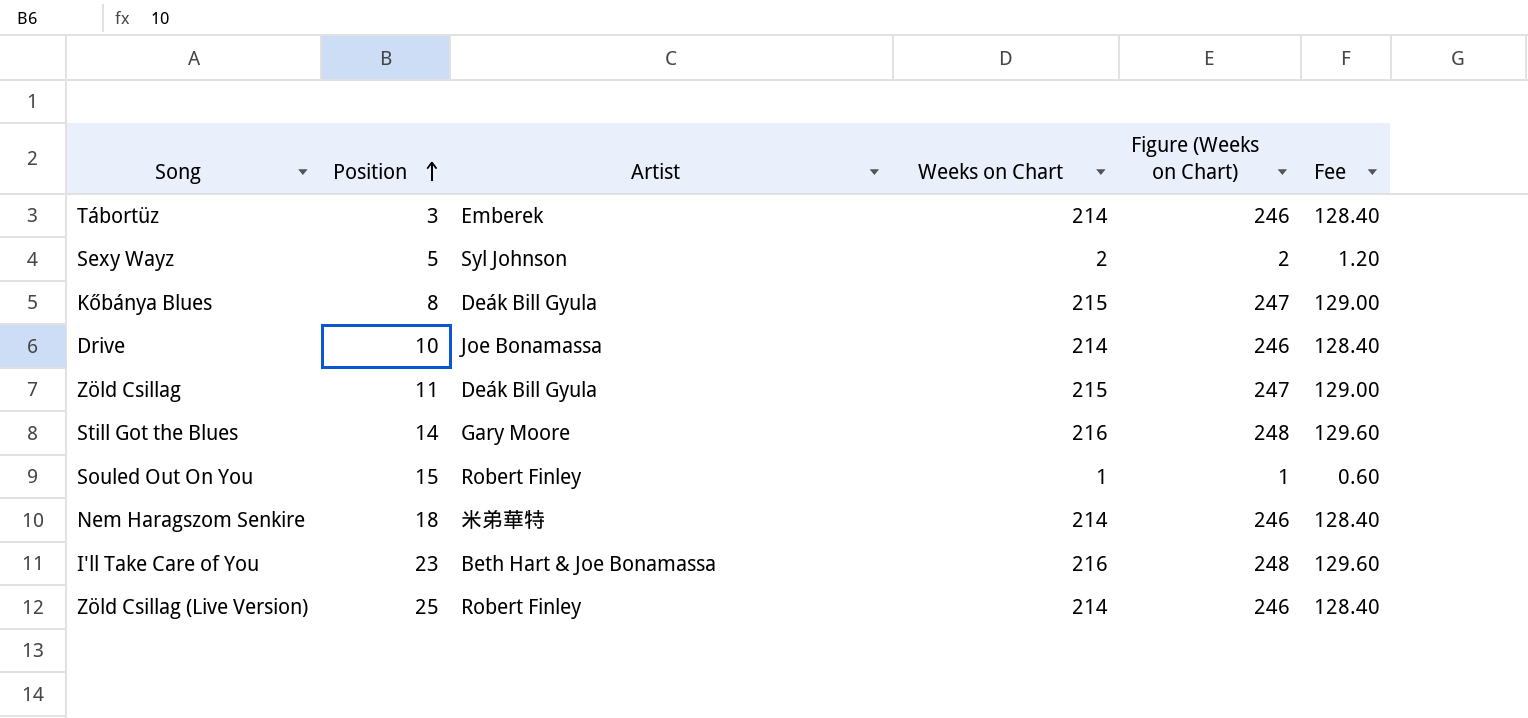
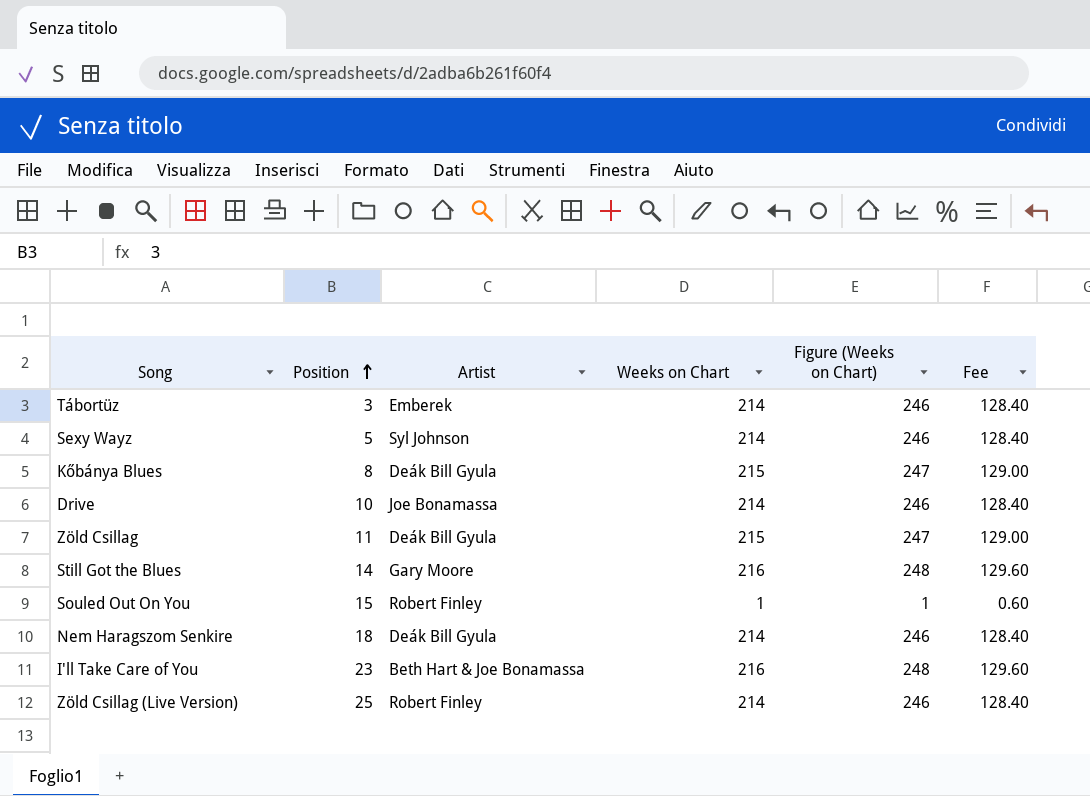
Sexy Wayz | Weeks on Chart: 2 -> 214
Sexy Wayz | Figure (Weeks on Chart): 2 -> 246
Sexy Wayz | Fee: 1.20 -> 128.40
Nem Haragszom Senkire | Artist: 米弟華特 -> Deák Bill Gyula

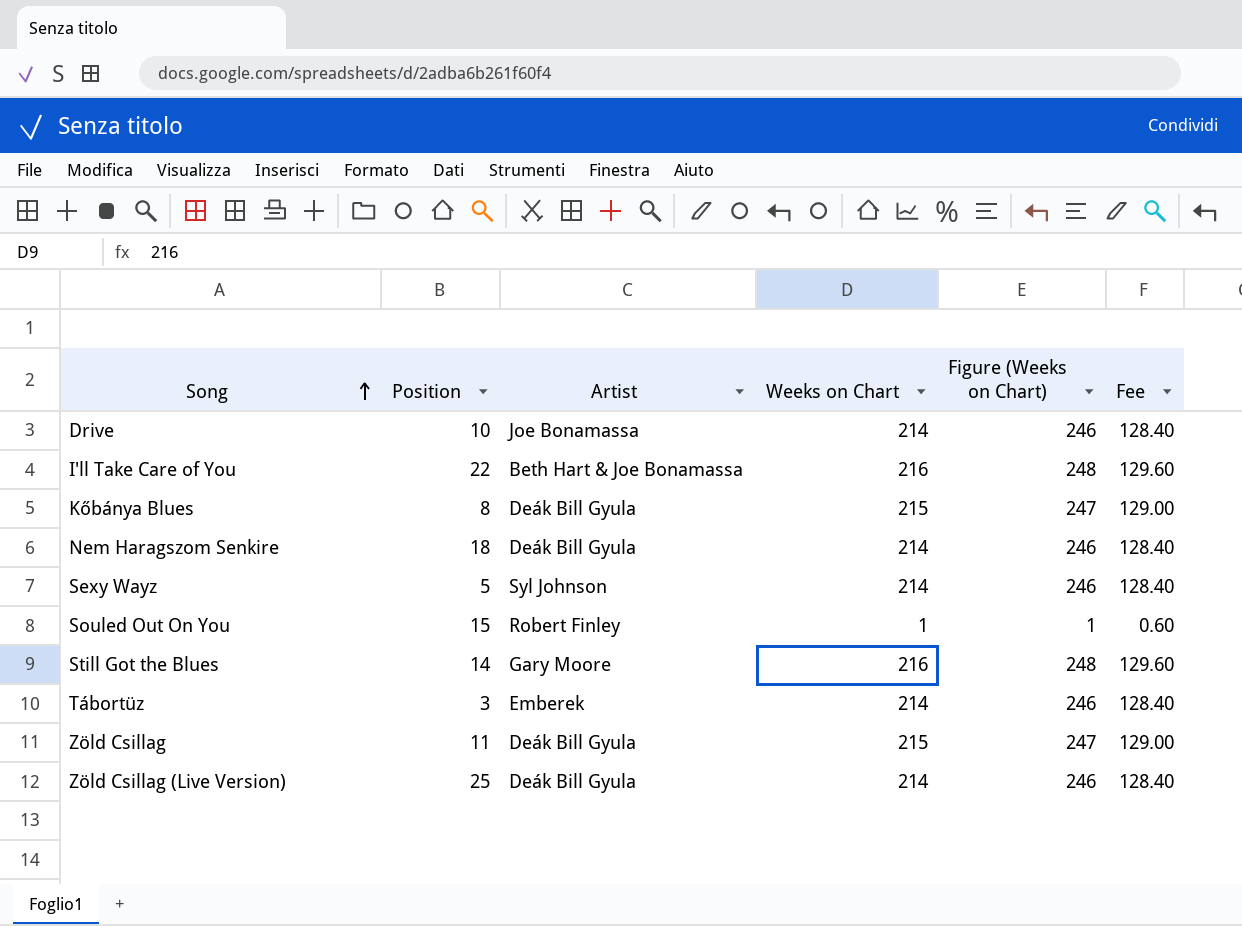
row order: Position ascending -> Song ascending
I'll Take Care of You | Position: 23 -> 22
Zöld Csillag (Live Version) | Artist: Robert Finley -> Deák Bill Gyula

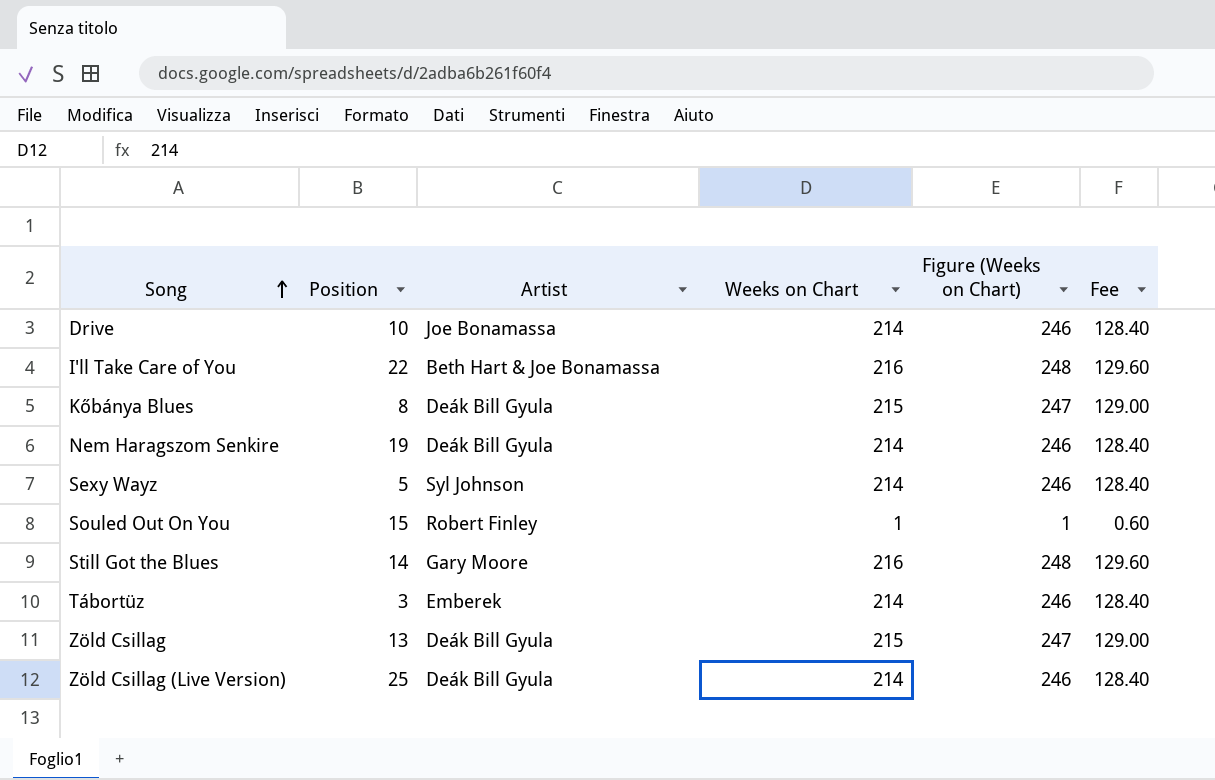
Nem Haragszom Senkire | Position: 18 -> 19
Zöld Csillag | Position: 11 -> 13

